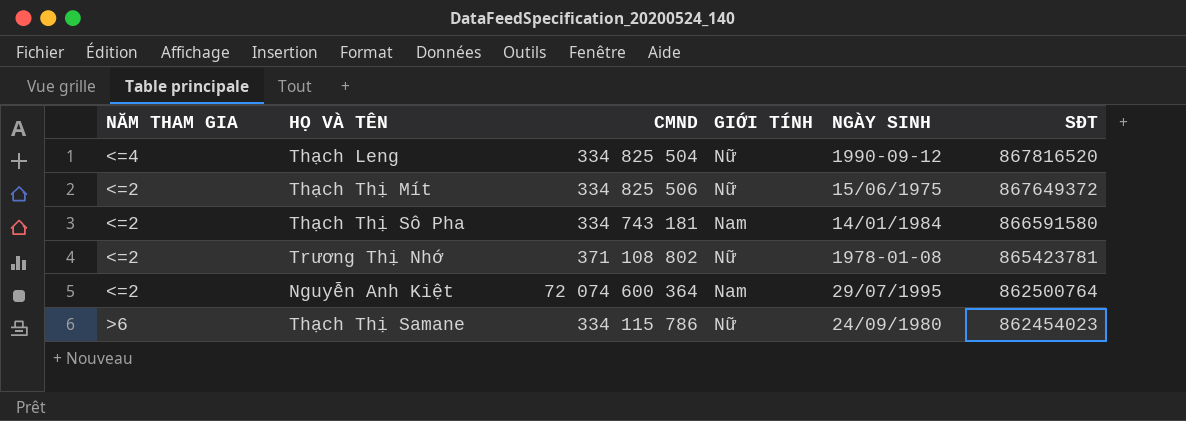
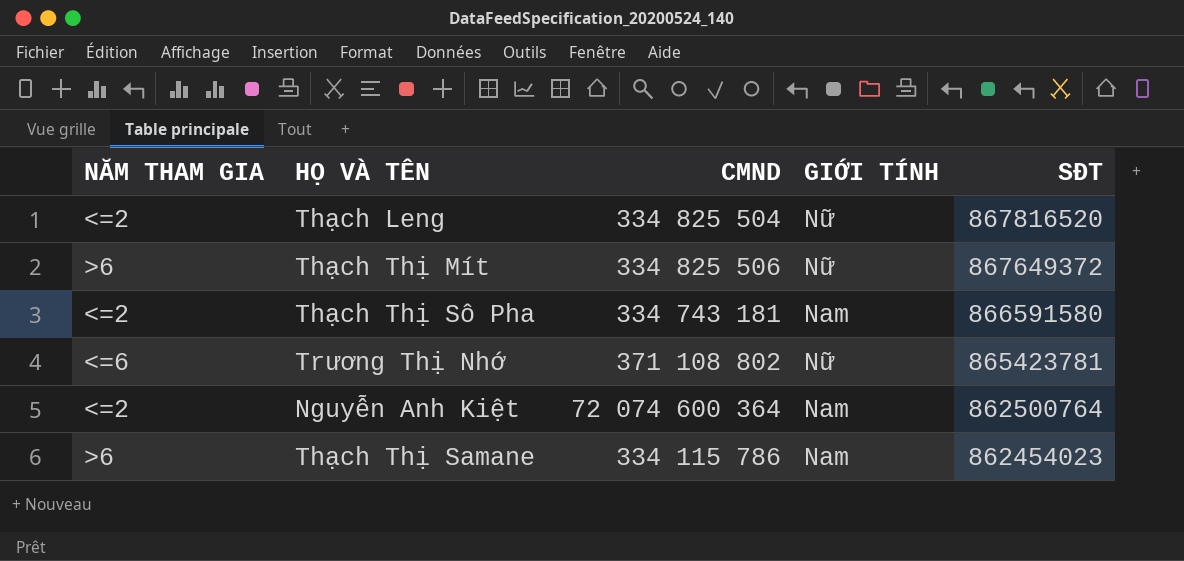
column NGÀY SINH | position: 5 -> none
Thạch Leng | NĂM THAM GIA: <=4 -> <=2
Thạch Thị Mít | NĂM THAM GIA: <=2 -> >6
Trương Thị Nhớ | NĂM THAM GIA: <=2 -> <=6
Thạch Thị Samane | GIỚI TÍNH: Nữ -> Nam

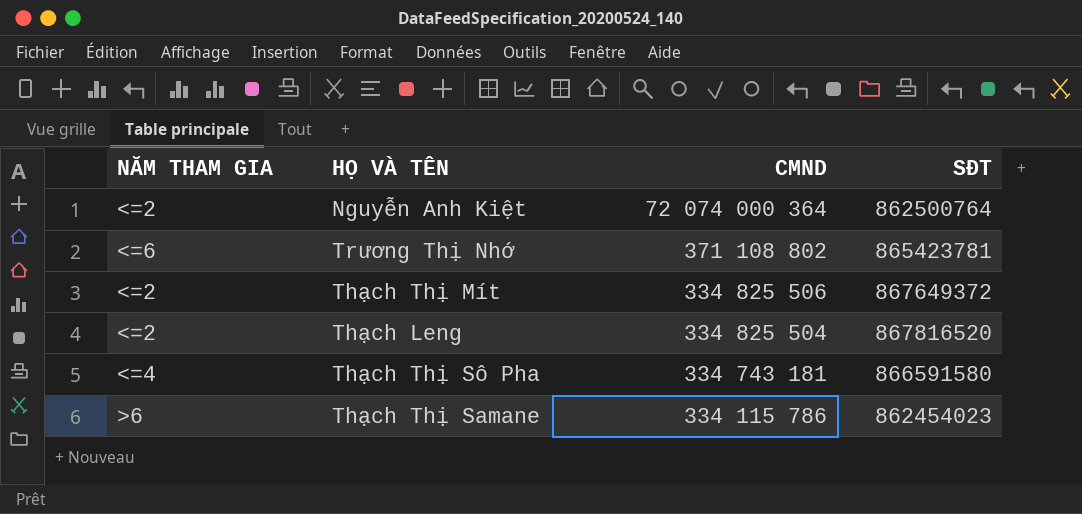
row order: SĐT descending -> CMND descending
column GIỚI TÍNH | position: 4 -> none
Nguyễn Anh Kiệt | CMND: 72 074 600 364 -> 72 074 000 364
Thạch Thị Mít | NĂM THAM GIA: >6 -> <=2
Thạch Thị Sô Pha | NĂM THAM GIA: <=2 -> <=4

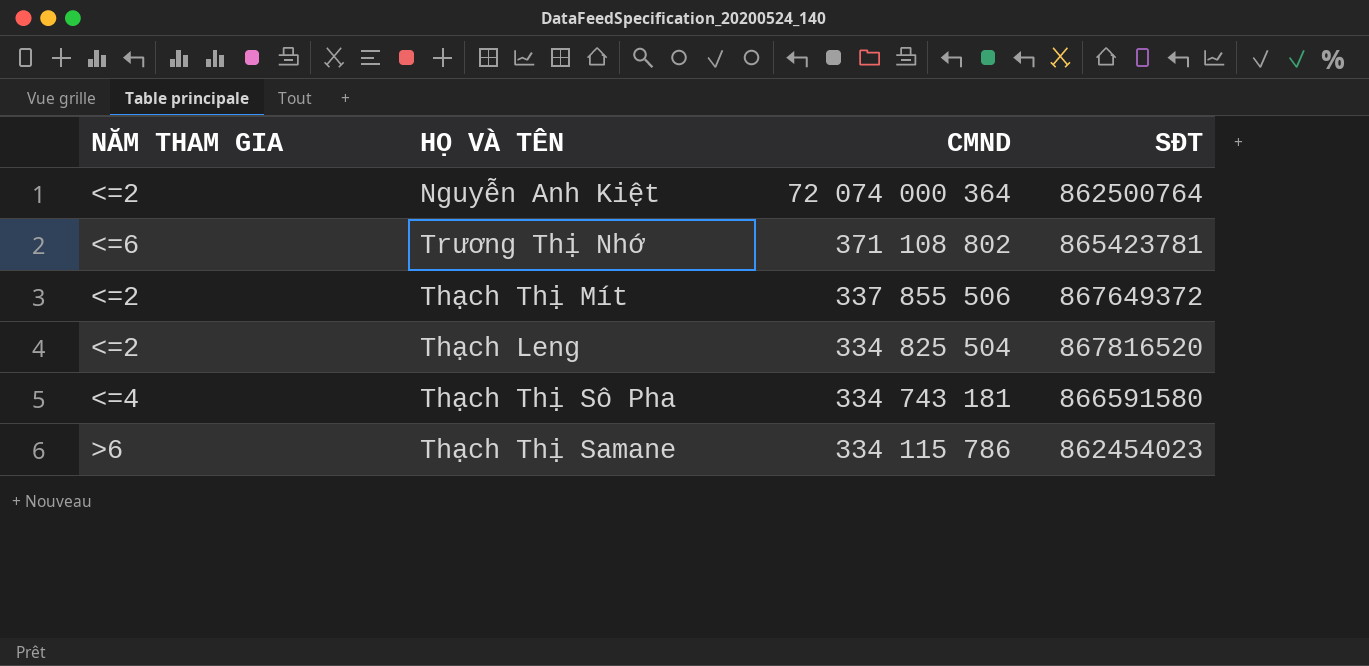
Thạch Thị Mít | CMND: 334 825 506 -> 337 855 506

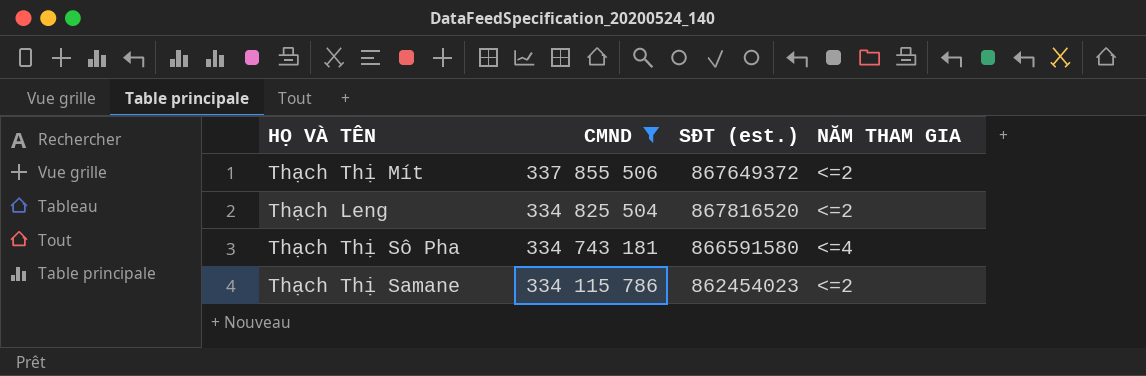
filter: none -> CMND <= 337 855 506
column name: SĐT -> SĐT (est.)
column NĂM THAM GIA | position: 1 -> 4
Thạch Thị Samane | NĂM THAM GIA: >6 -> <=2

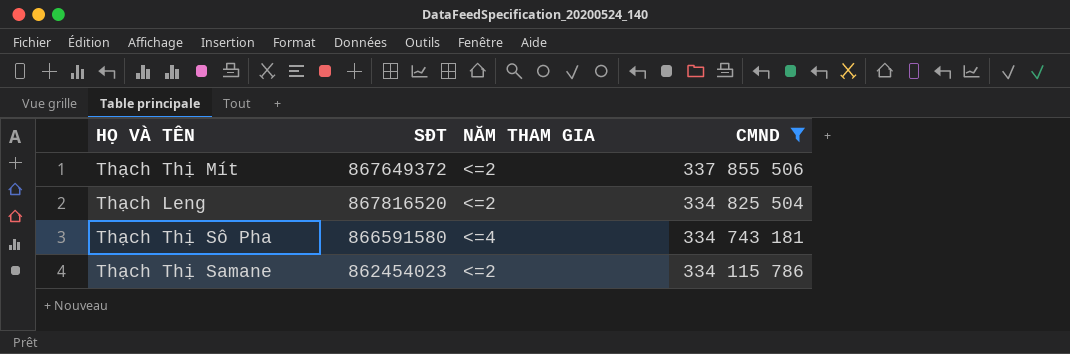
column name: SĐT (est.) -> SĐT
column CMND | position: 2 -> 4

